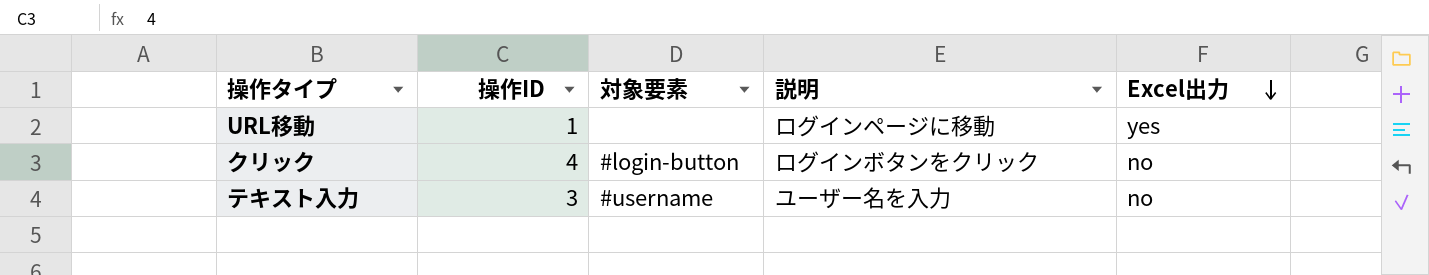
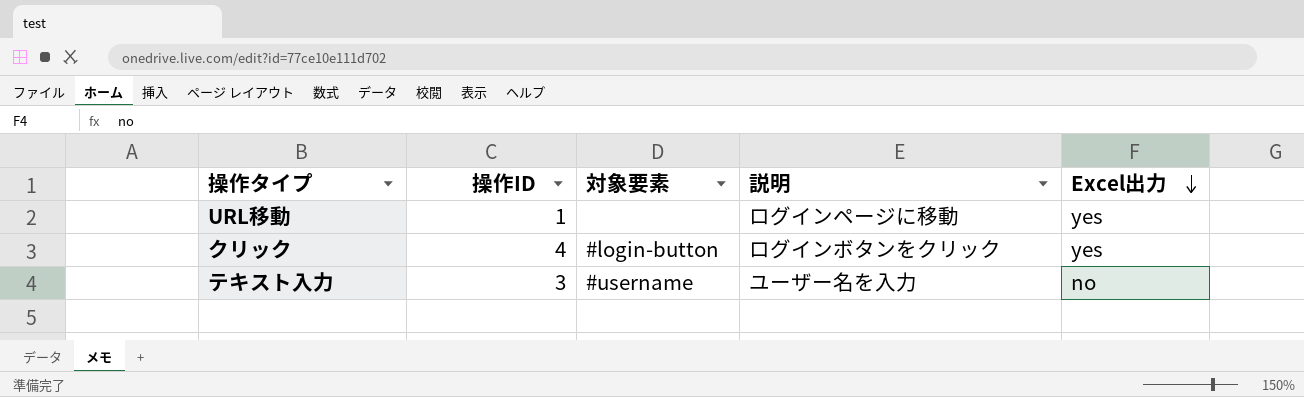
クリック | Excel出力: no -> yes

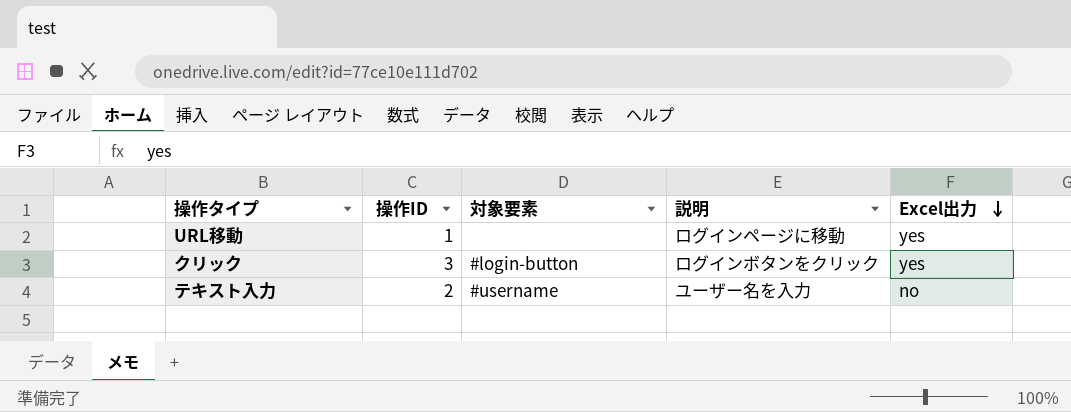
クリック | 操作ID: 4 -> 3
テキスト入力 | 操作ID: 3 -> 2

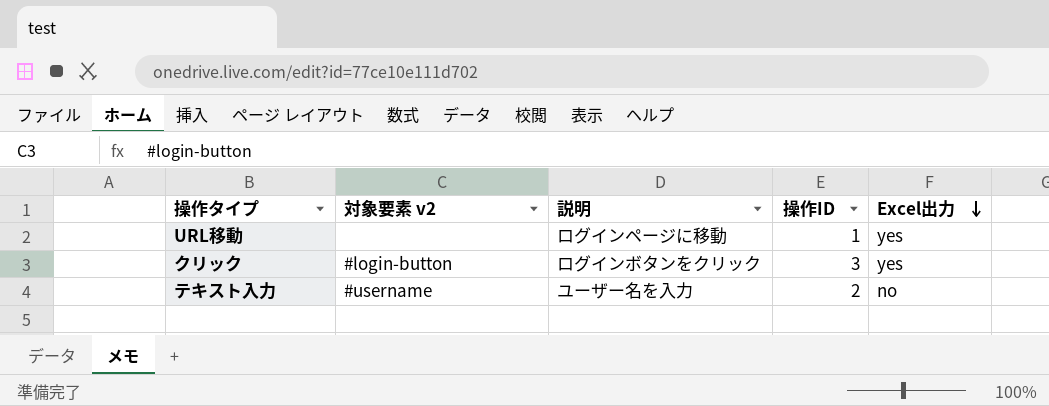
column name: 対象要素 -> 対象要素 v2
column 操作ID | position: 2 -> 4

